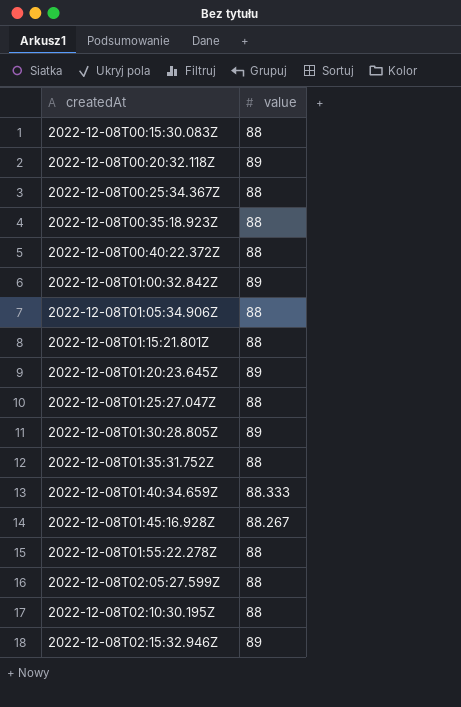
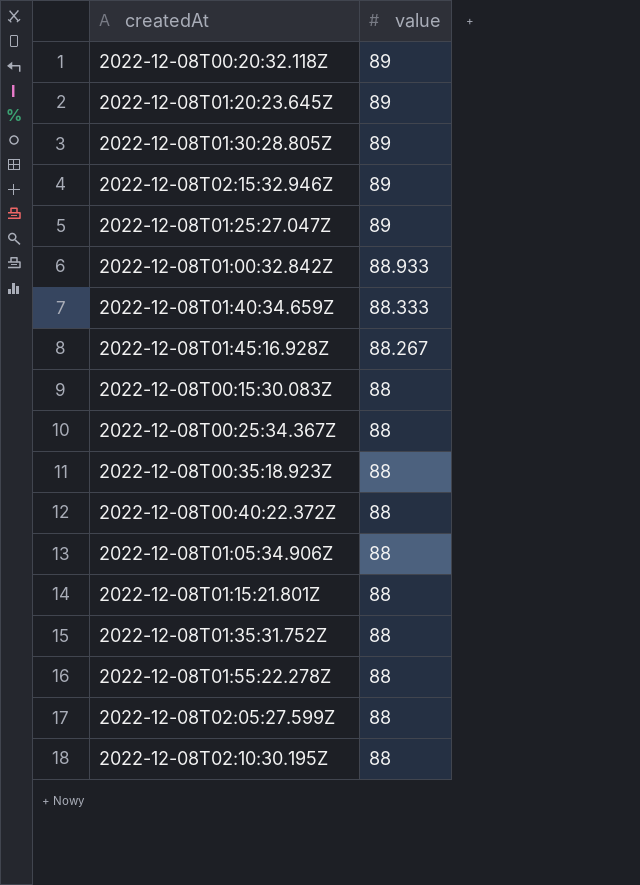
row order: createdAt ascending -> value descending
2022-12-08T01:25:27.047Z | value: 88 -> 89
2022-12-08T01:00:32.842Z | value: 89 -> 88.933

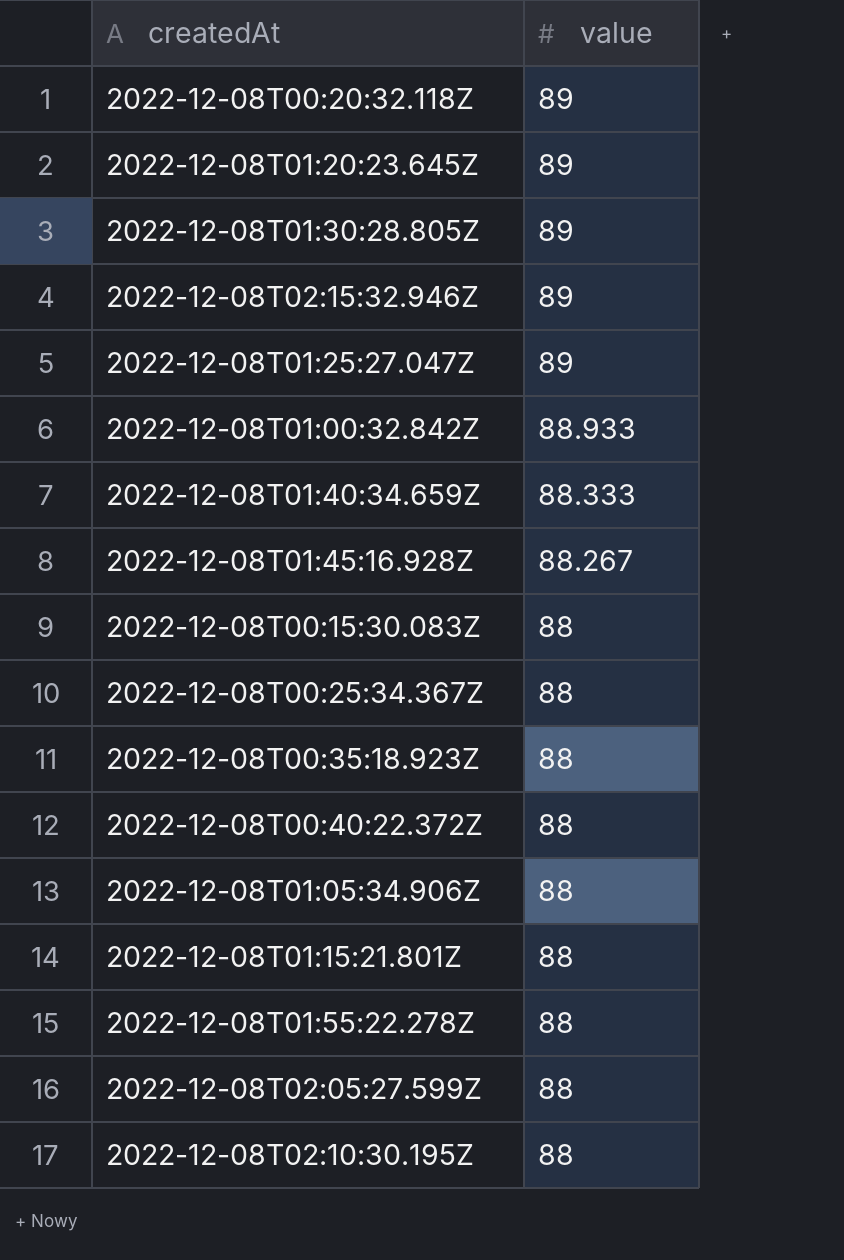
row 2022-12-08T01:35:31.752Z: 88 -> none

